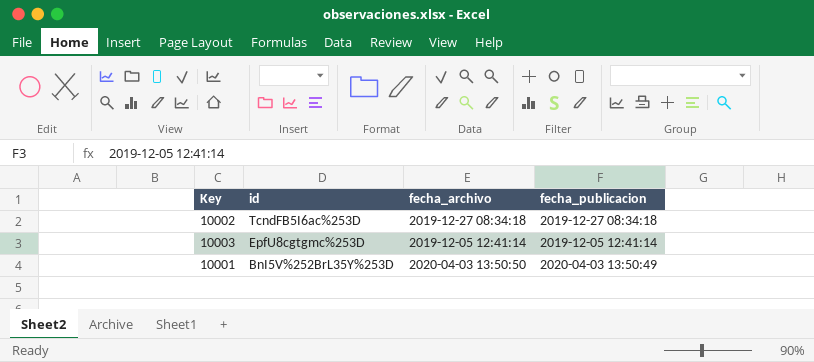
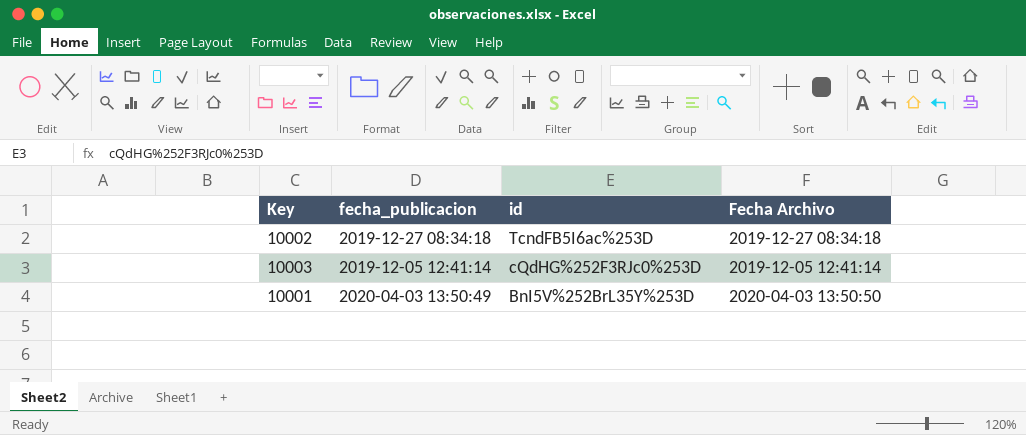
column fecha_publicacion | position: 4 -> 2
column name: fecha_archivo -> Fecha Archivo
10003 | id: EpfU8cgtgmc%253D -> cQdHG%252F3RJc0%253D

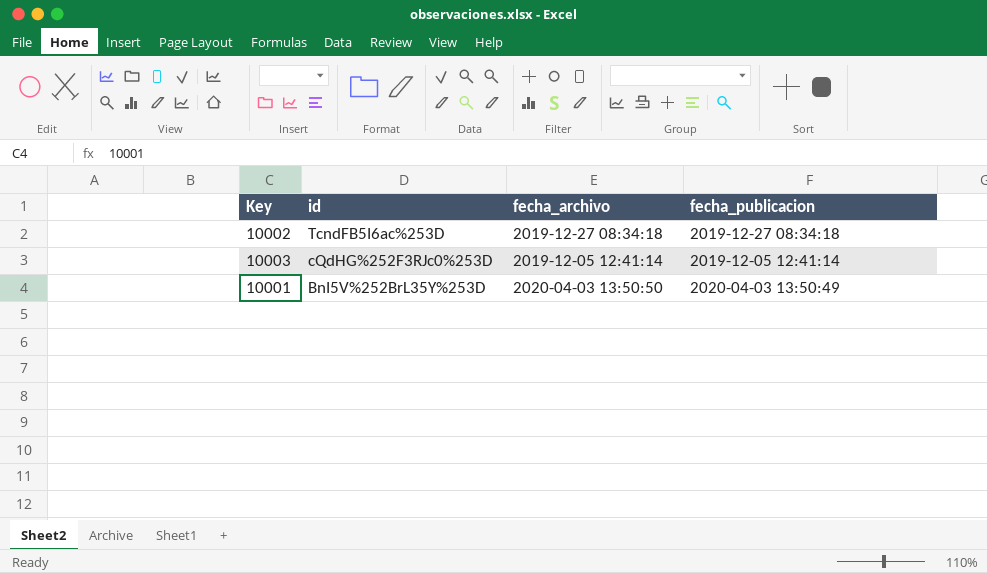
column name: Fecha Archivo -> fecha_archivo
column fecha_publicacion | position: 2 -> 4

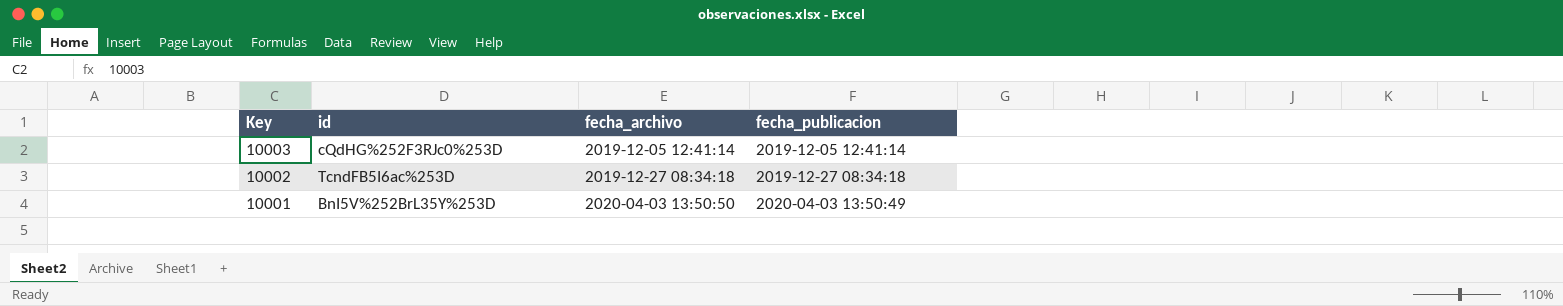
row order: id descending -> Key descending

